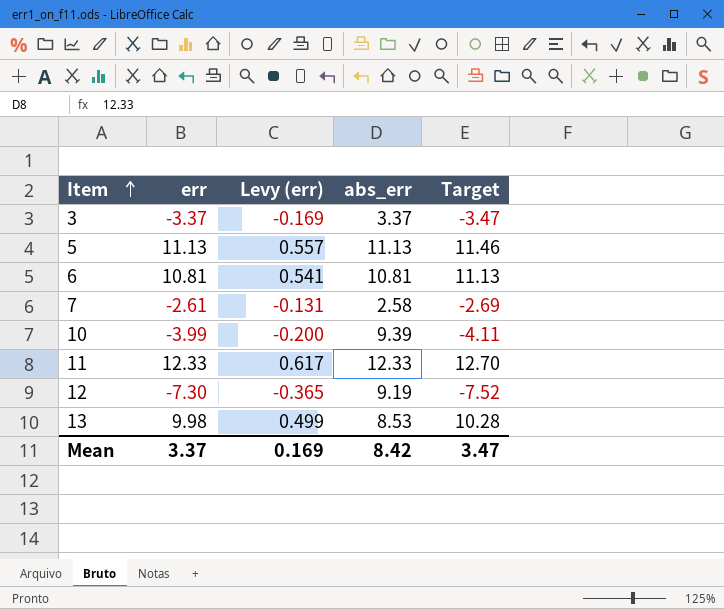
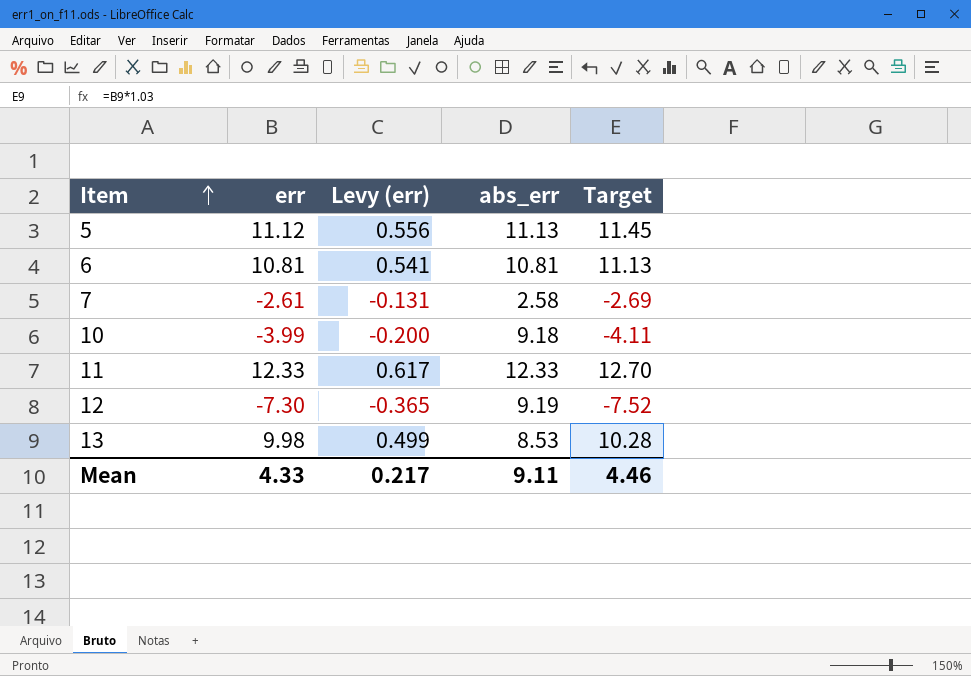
row 3: -3.37 | -0.169 | 3.37 | -3.47 -> none
5 | err: 11.13 -> 11.12
5 | Levy (err): 0.557 -> 0.556
5 | Target: 11.46 -> 11.45
10 | abs_err: 9.39 -> 9.18
Mean | err: 3.37 -> 4.33
Mean | Levy (err): 0.169 -> 0.217
Mean | abs_err: 8.42 -> 9.11
Mean | Target: 3.47 -> 4.46

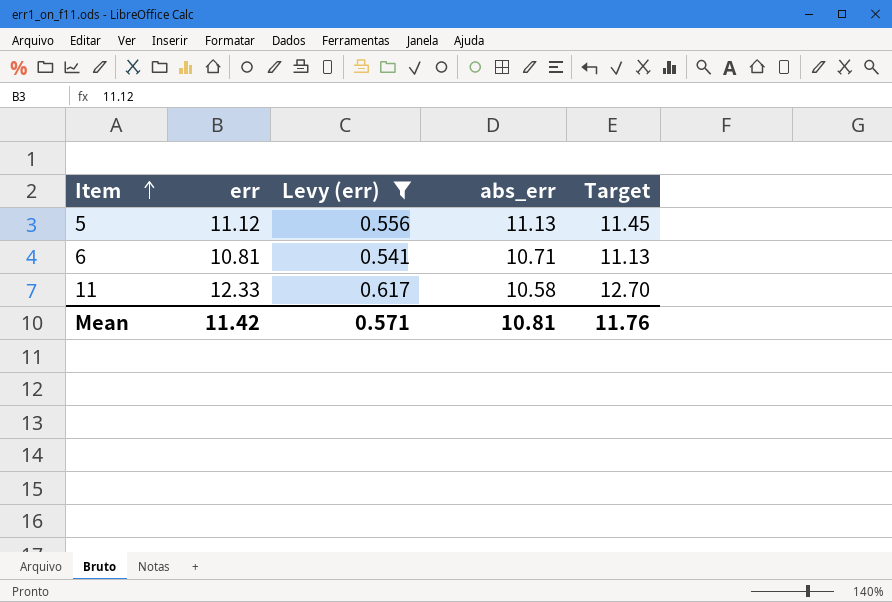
filter: none -> Levy (err) >= 0.541
6 | abs_err: 10.81 -> 10.71
11 | abs_err: 12.33 -> 10.58
Mean | err: 4.33 -> 11.42
Mean | Levy (err): 0.217 -> 0.571
Mean | abs_err: 9.11 -> 10.81
Mean | Target: 4.46 -> 11.76

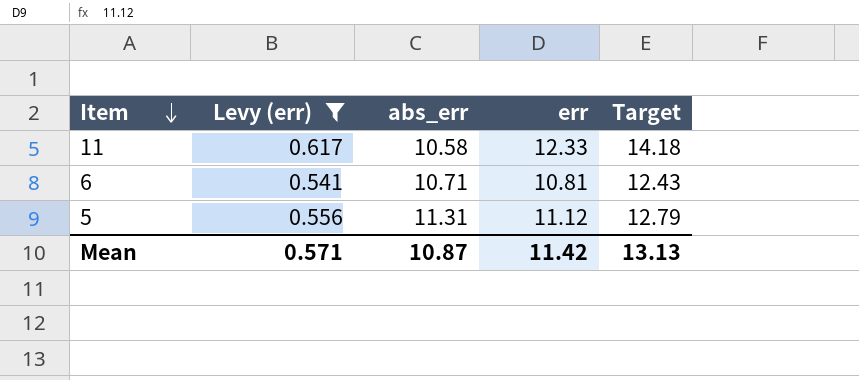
row order: Item ascending -> Item descending
column err | position: 2 -> 4
column Target | formula: [err] * 1.03 -> [err] * 1.15
5 | abs_err: 11.13 -> 11.31
Mean | abs_err: 10.81 -> 10.87
Mean | Target: 11.76 -> 13.13

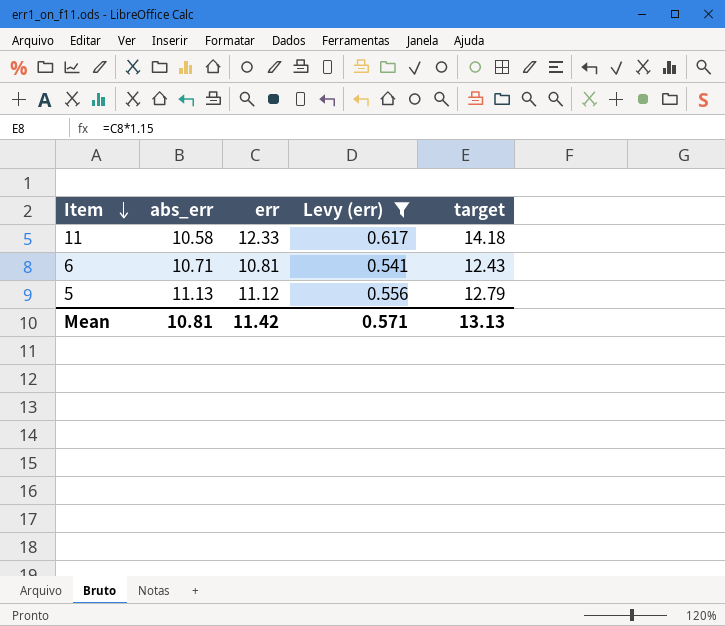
column Levy (err) | position: 2 -> 4
column name: Target -> target
5 | abs_err: 11.31 -> 11.13
Mean | abs_err: 10.87 -> 10.81

